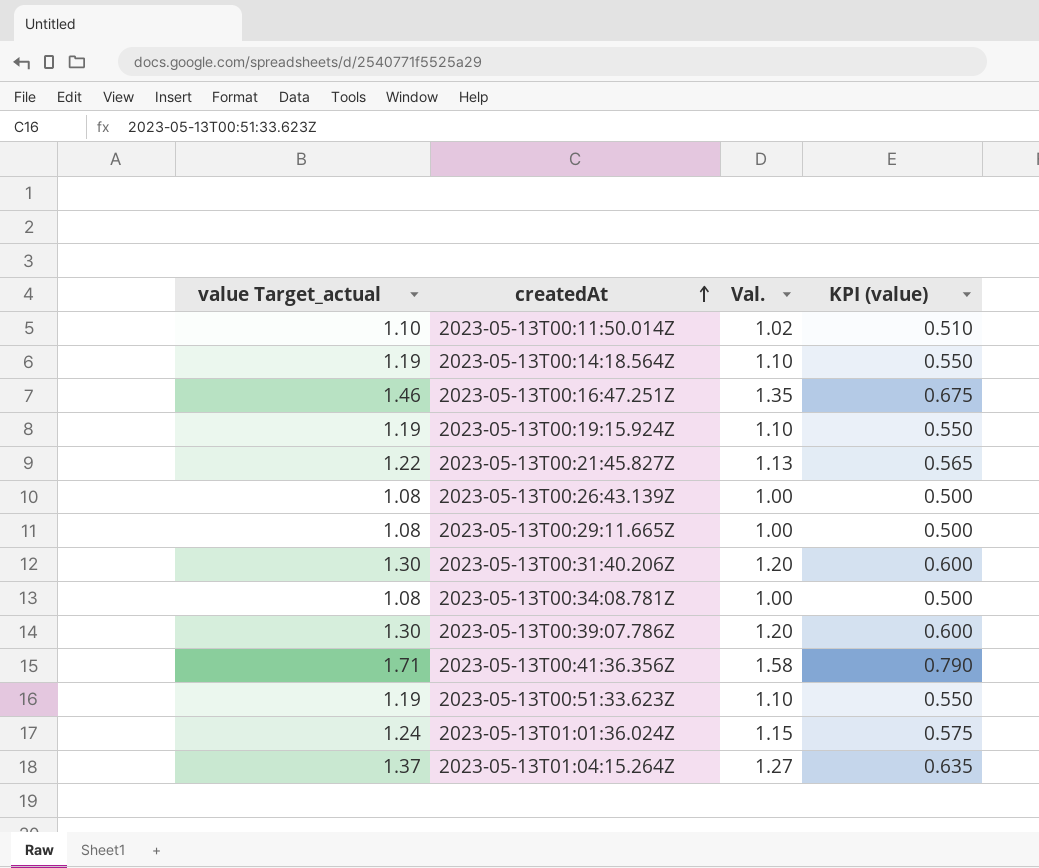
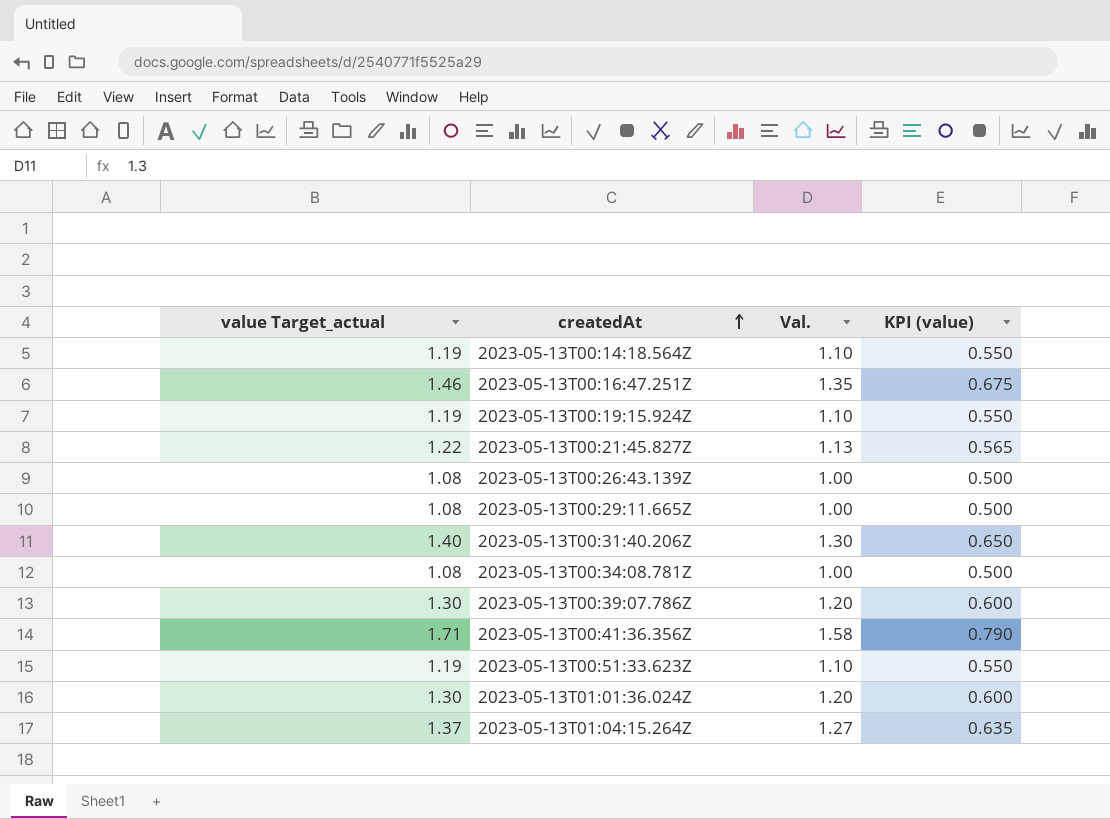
row 2023-05-13T00:11:50.014Z: 1.10 | 1.02 | 0.510 -> none
2023-05-13T00:31:40.206Z | value Target_actual: 1.30 -> 1.40
2023-05-13T00:31:40.206Z | Val.: 1.20 -> 1.30
2023-05-13T00:31:40.206Z | KPI (value): 0.600 -> 0.650
2023-05-13T01:01:36.024Z | value Target_actual: 1.24 -> 1.30
2023-05-13T01:01:36.024Z | Val.: 1.15 -> 1.20
2023-05-13T01:01:36.024Z | KPI (value): 0.575 -> 0.600

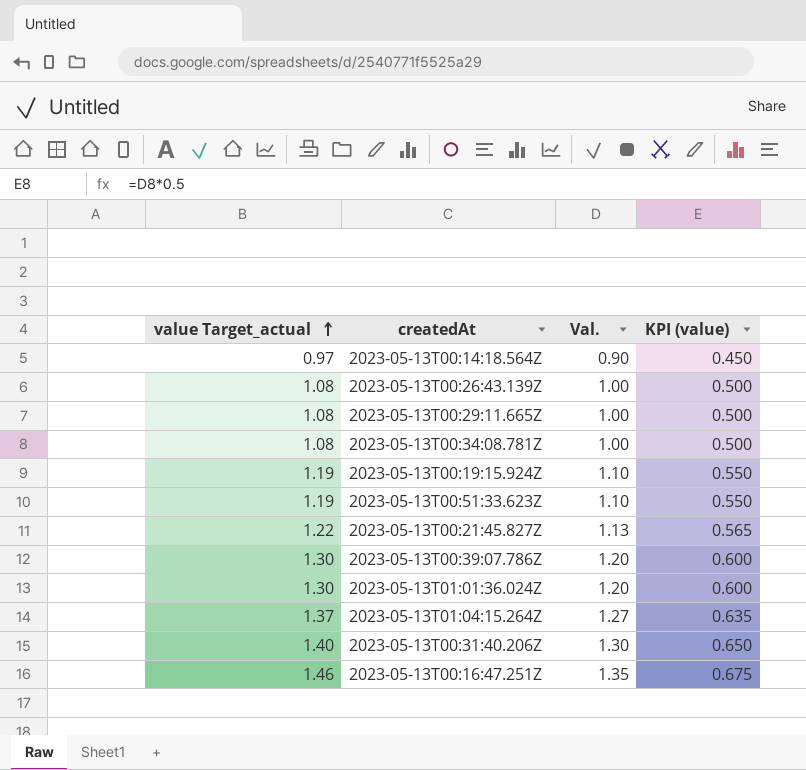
row order: createdAt ascending -> value Target_actual ascending
row 2023-05-13T00:41:36.356Z: 1.71 | 1.58 | 0.790 -> none
2023-05-13T00:14:18.564Z | value Target_actual: 1.19 -> 0.97
2023-05-13T00:14:18.564Z | Val.: 1.10 -> 0.90
2023-05-13T00:14:18.564Z | KPI (value): 0.550 -> 0.450

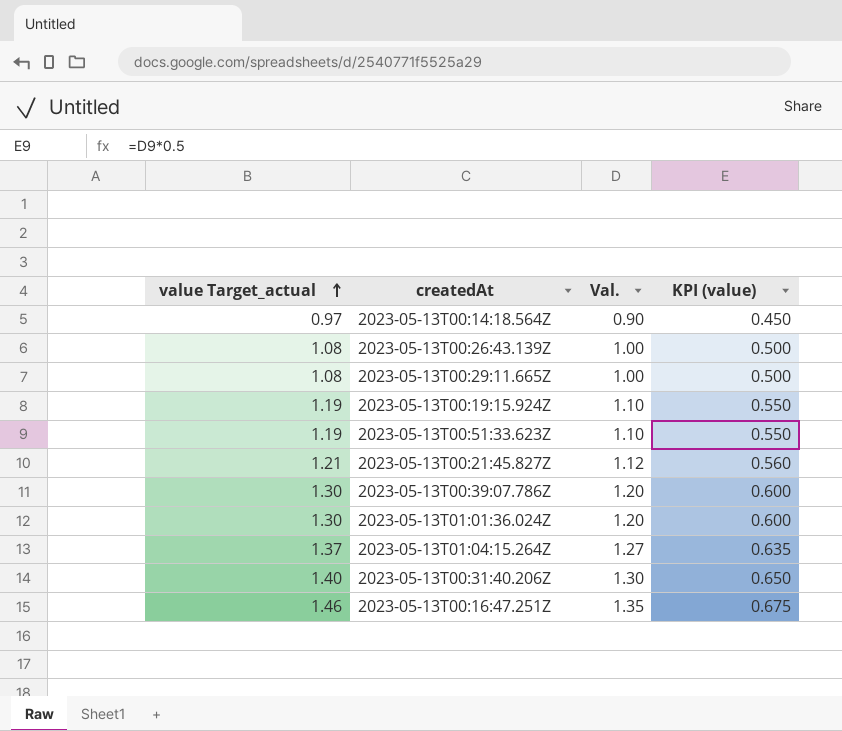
row 2023-05-13T00:34:08.781Z: 1.08 | 1.00 | 0.500 -> none
2023-05-13T00:21:45.827Z | value Target_actual: 1.22 -> 1.21
2023-05-13T00:21:45.827Z | Val.: 1.13 -> 1.12
2023-05-13T00:21:45.827Z | KPI (value): 0.565 -> 0.560

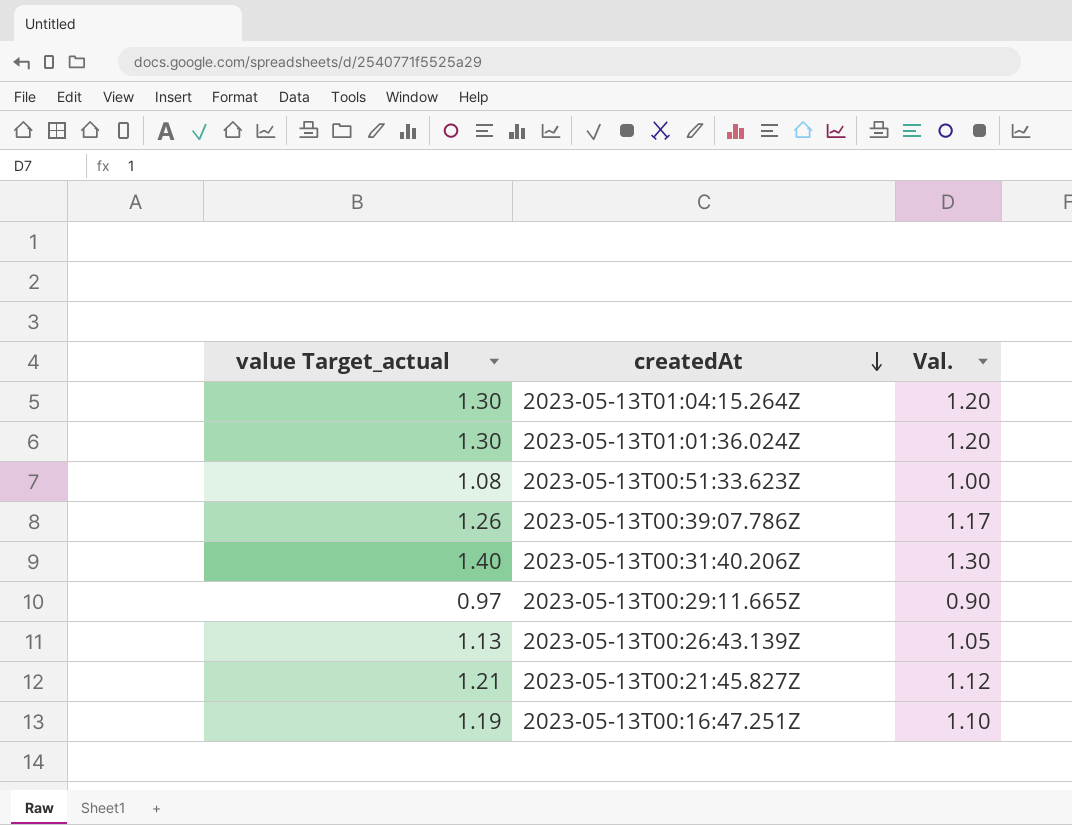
row order: value Target_actual ascending -> createdAt descending
column KPI (value) | formula: [Val.] * 0.5 -> none
row 2023-05-13T00:14:18.564Z: 0.97 | 0.90 | 0.450 -> none
row 2023-05-13T00:19:15.924Z: 1.19 | 1.10 | 0.550 -> none
2023-05-13T01:04:15.264Z | value Target_actual: 1.37 -> 1.30
2023-05-13T01:04:15.264Z | Val.: 1.27 -> 1.20
2023-05-13T00:51:33.623Z | value Target_actual: 1.19 -> 1.08
2023-05-13T00:51:33.623Z | Val.: 1.10 -> 1.00
2023-05-13T00:39:07.786Z | value Target_actual: 1.30 -> 1.26
2023-05-13T00:39:07.786Z | Val.: 1.20 -> 1.17
2023-05-13T00:29:11.665Z | value Target_actual: 1.08 -> 0.97
2023-05-13T00:29:11.665Z | Val.: 1.00 -> 0.90
2023-05-13T00:26:43.139Z | value Target_actual: 1.08 -> 1.13
2023-05-13T00:26:43.139Z | Val.: 1.00 -> 1.05
2023-05-13T00:16:47.251Z | value Target_actual: 1.46 -> 1.19
2023-05-13T00:16:47.251Z | Val.: 1.35 -> 1.10

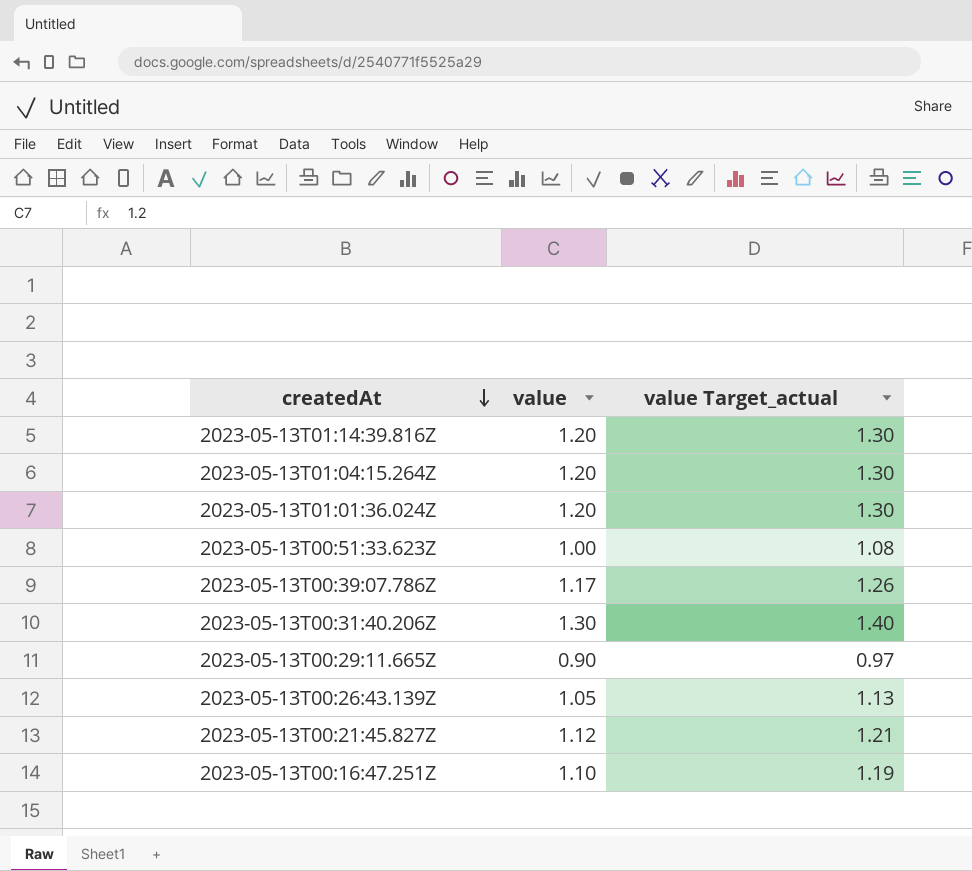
column name: Val. -> value
column value Target_actual | position: 1 -> 3
row 2023-05-13T01:14:39.816Z: none -> 1.20 | 1.30

